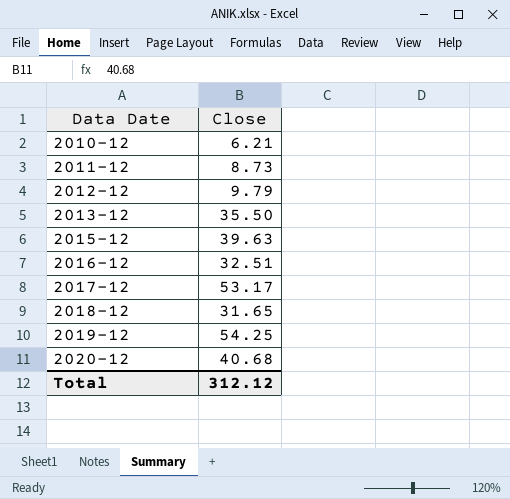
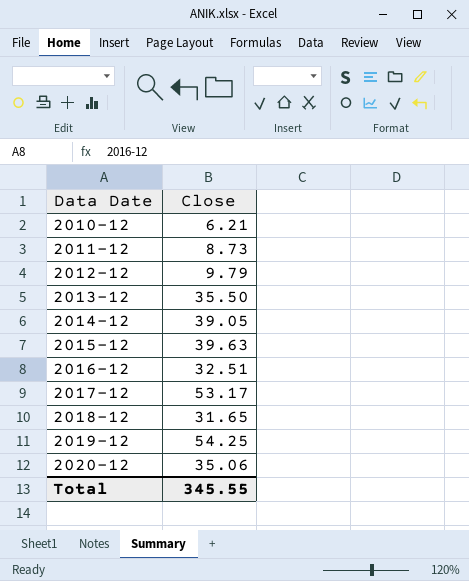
row 2014-12: none -> 39.05
2020-12 | Close: 40.68 -> 35.06
Total | Close: 312.12 -> 345.55

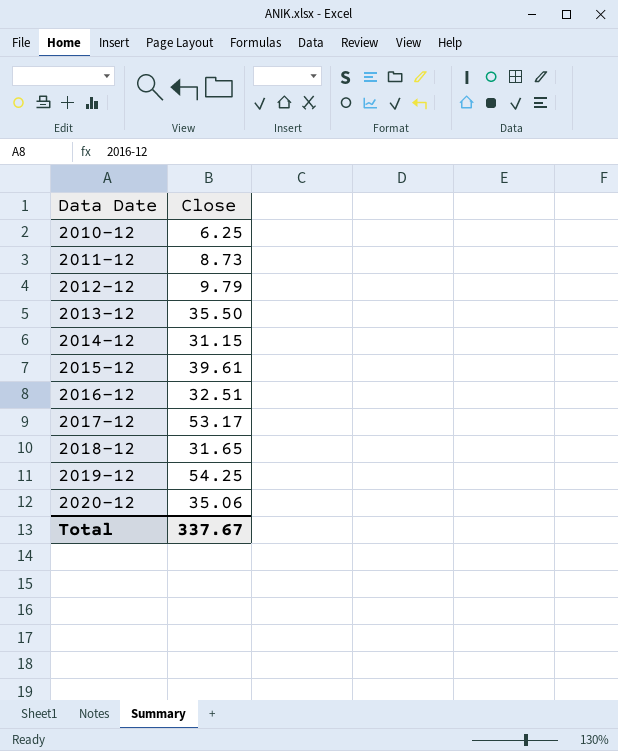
2010-12 | Close: 6.21 -> 6.25
2014-12 | Close: 39.05 -> 31.15
2015-12 | Close: 39.63 -> 39.61
Total | Close: 345.55 -> 337.67

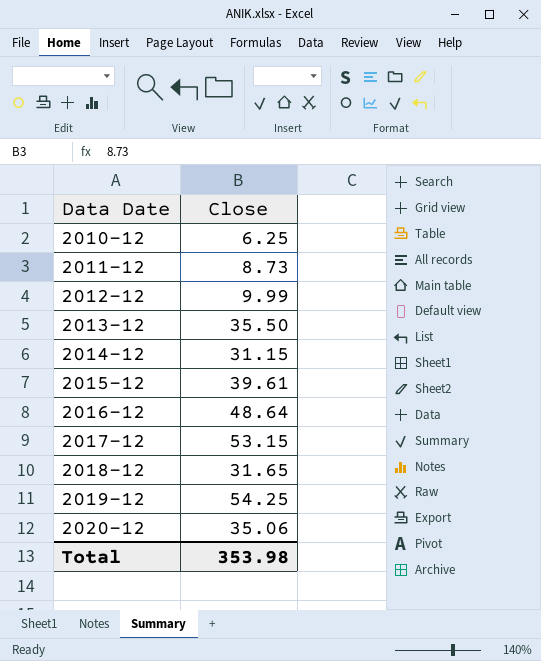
2012-12 | Close: 9.79 -> 9.99
2016-12 | Close: 32.51 -> 48.64
2017-12 | Close: 53.17 -> 53.15
Total | Close: 337.67 -> 353.98

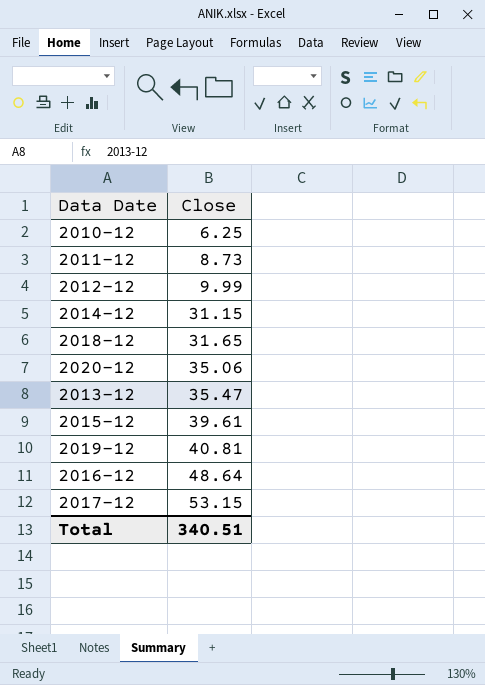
row order: Data Date ascending -> Close ascending
2013-12 | Close: 35.50 -> 35.47
2019-12 | Close: 54.25 -> 40.81
Total | Close: 353.98 -> 340.51

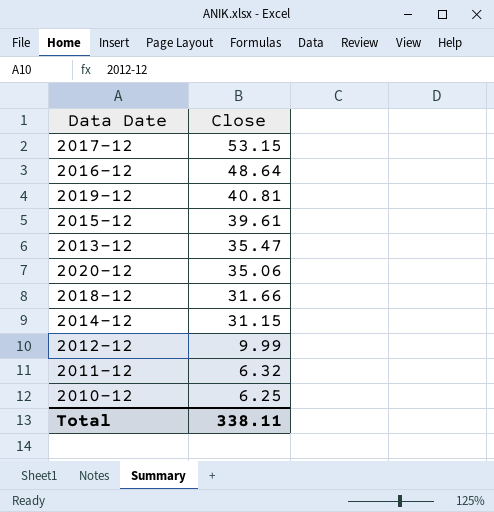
row order: Close ascending -> Close descending
2018-12 | Close: 31.65 -> 31.66
2011-12 | Close: 8.73 -> 6.32
Total | Close: 340.51 -> 338.11

